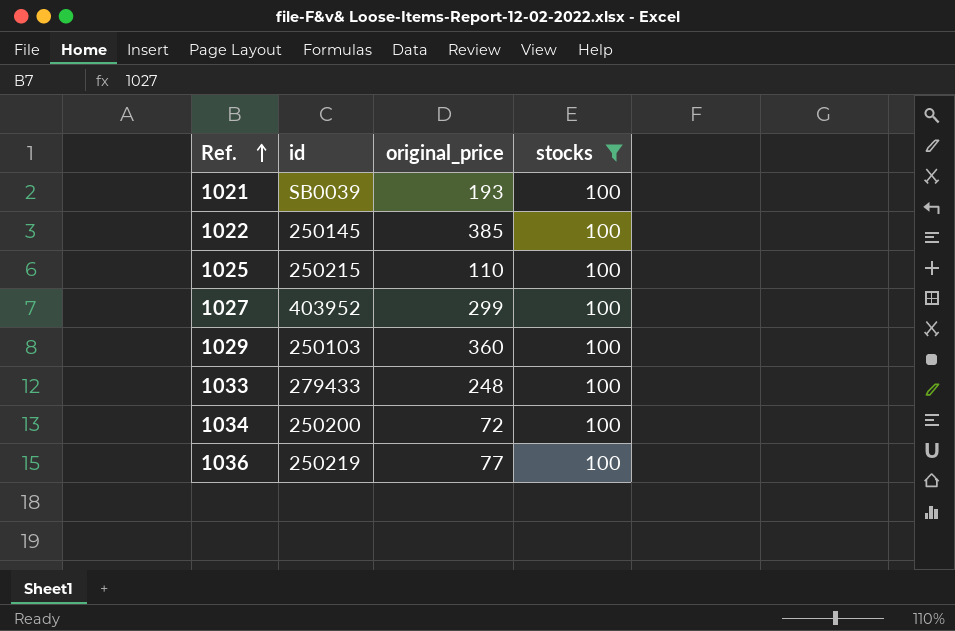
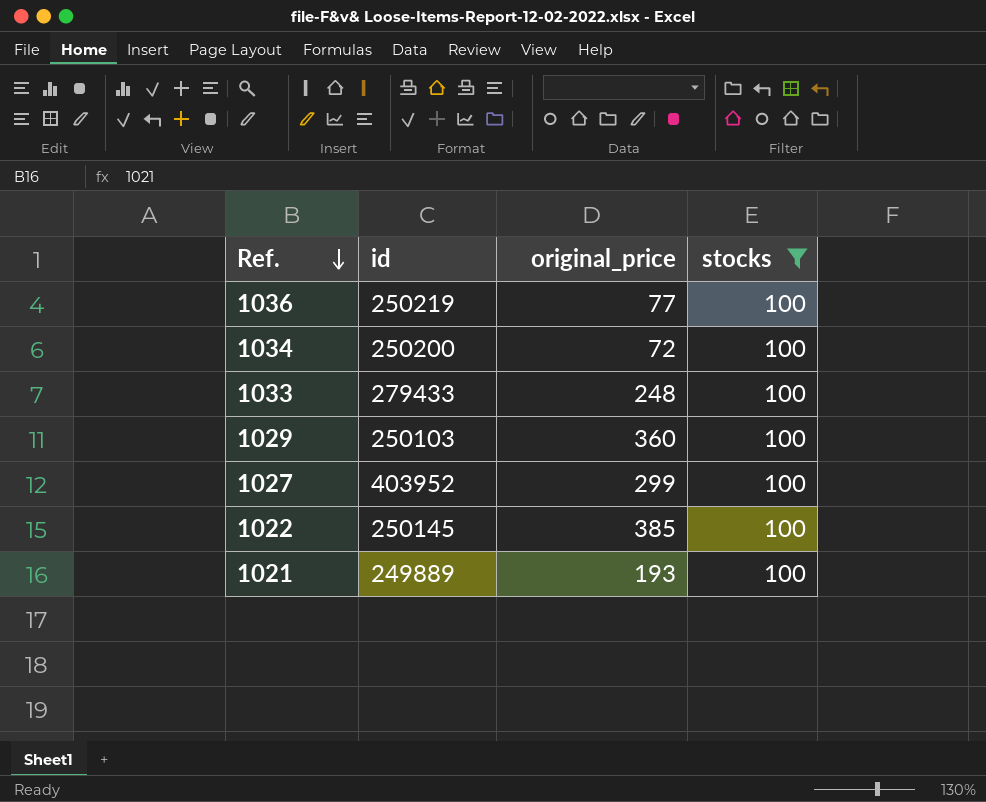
row order: Ref. ascending -> Ref. descending
row 1025: 250215 | 110 | 100 -> none
1021 | id: SB0039 -> 249889

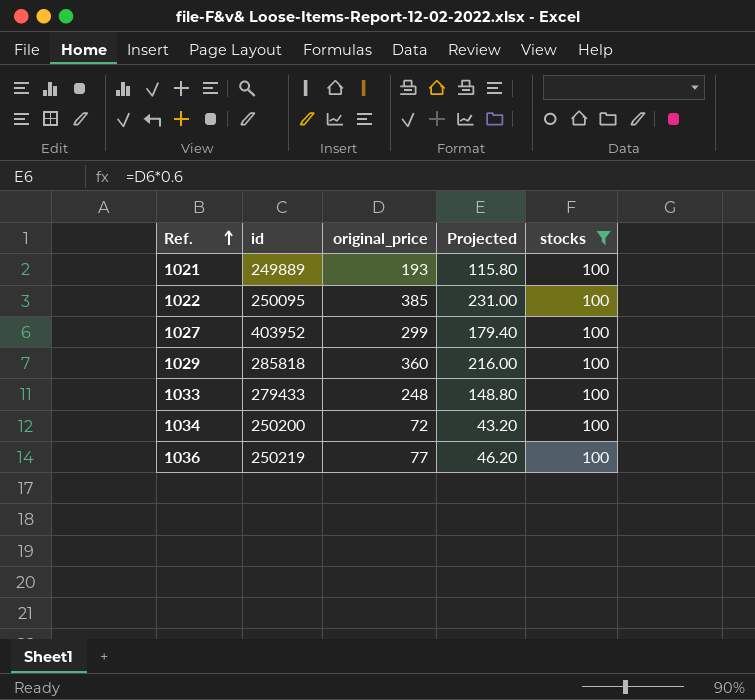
row order: Ref. descending -> Ref. ascending
column Projected | formula: none -> [original_price] * 0.6
1022 | id: 250145 -> 250095
1029 | id: 250103 -> 285818

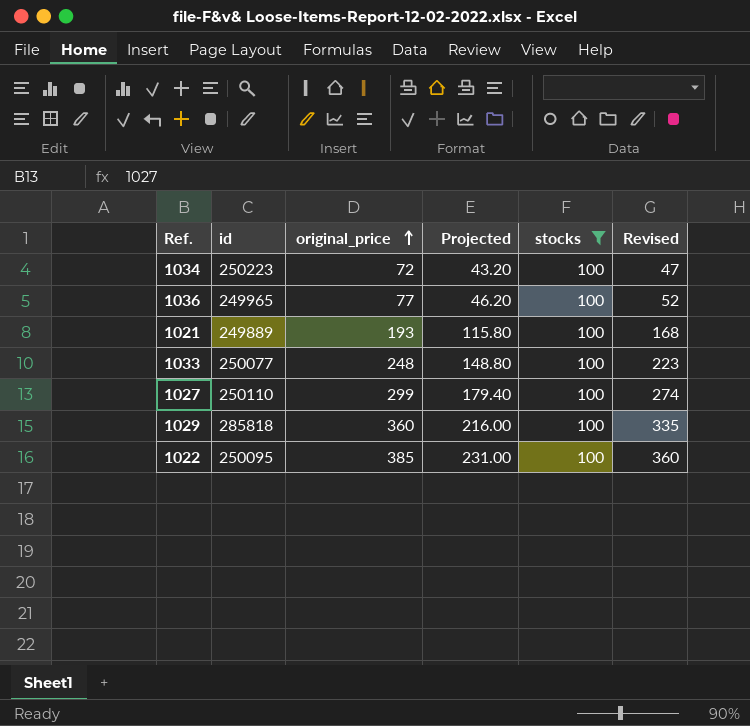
row order: Ref. ascending -> original_price ascending
column Revised | formula: none -> [original_price] - 25
1034 | id: 250200 -> 250223
1036 | id: 250219 -> 249965
1033 | id: 279433 -> 250077
1027 | id: 403952 -> 250110

